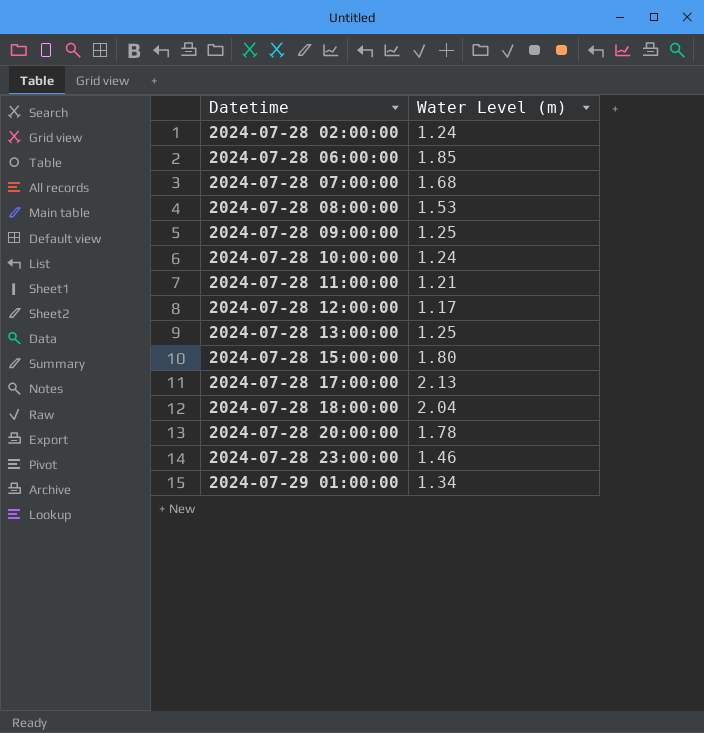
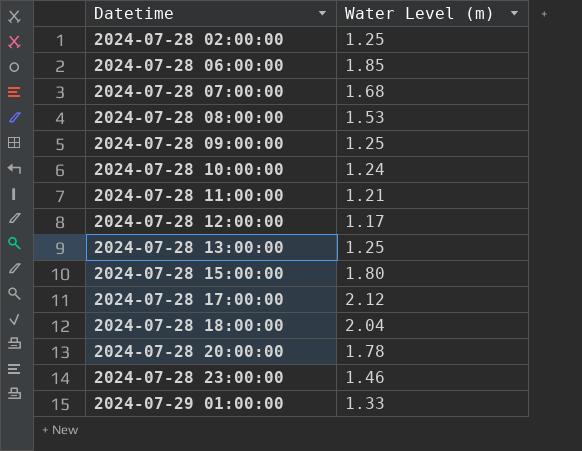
2024-07-28 02:00:00 | Water Level (m): 1.24 -> 1.25
2024-07-28 17:00:00 | Water Level (m): 2.13 -> 2.12
2024-07-29 01:00:00 | Water Level (m): 1.34 -> 1.33

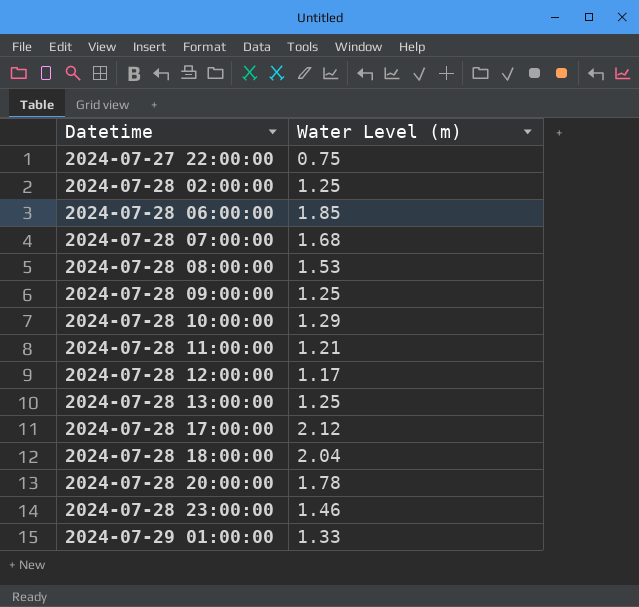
row 2024-07-28 15:00:00: 1.80 -> none
row 2024-07-27 22:00:00: none -> 0.75
2024-07-28 10:00:00 | Water Level (m): 1.24 -> 1.29

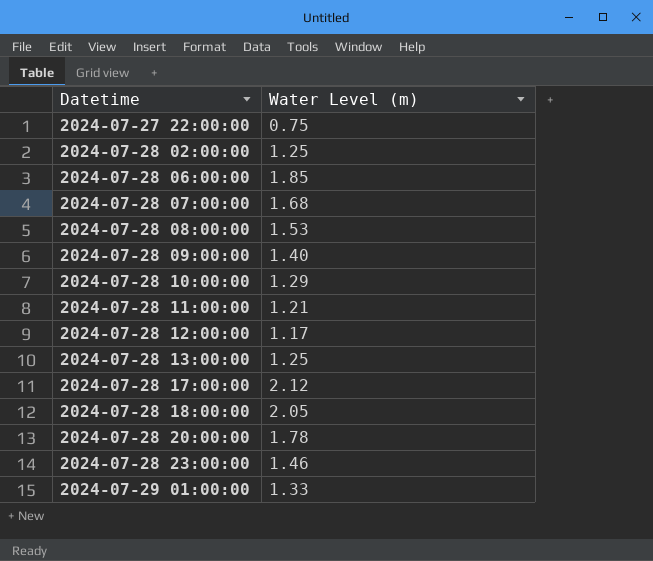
2024-07-28 09:00:00 | Water Level (m): 1.25 -> 1.40
2024-07-28 18:00:00 | Water Level (m): 2.04 -> 2.05

